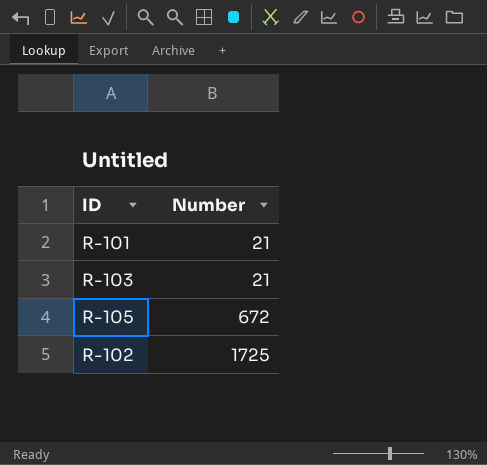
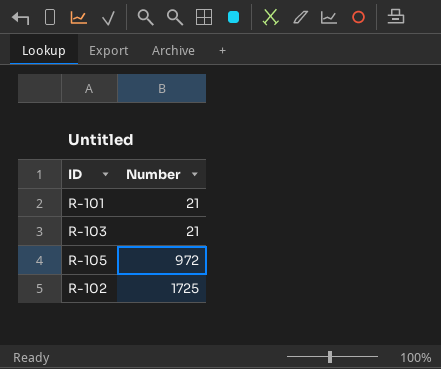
R-105 | Number: 672 -> 972

